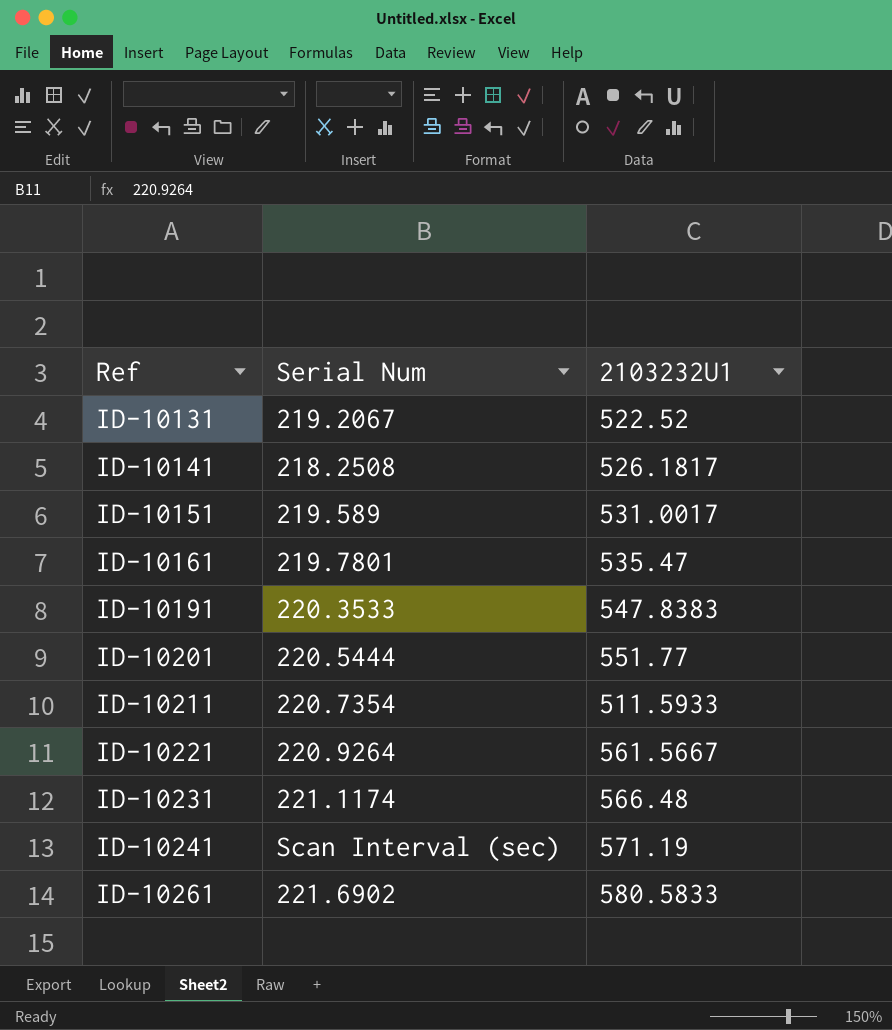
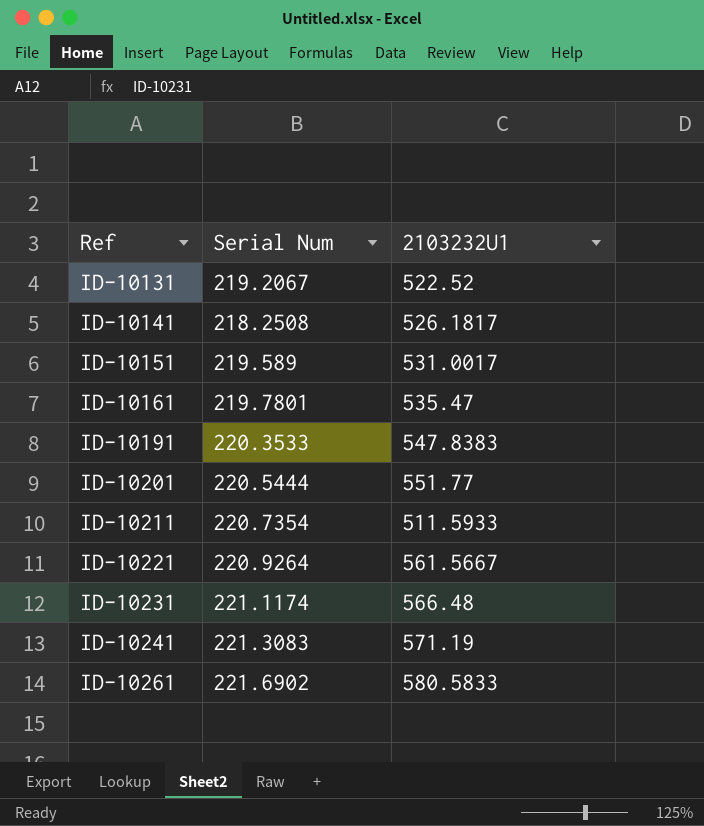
ID-10241 | Serial Num: Scan Interval (sec) -> 221.3083

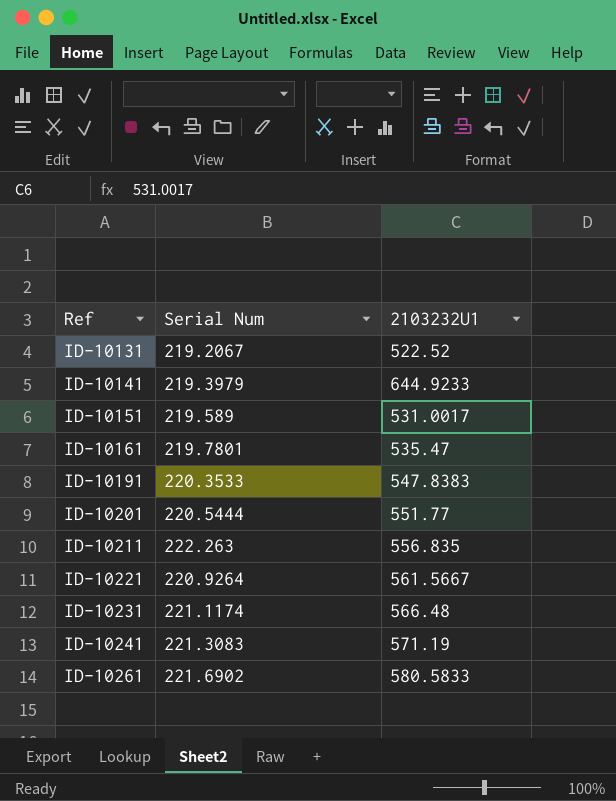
ID-10141 | Serial Num: 218.2508 -> 219.3979
ID-10141 | 2103232U1: 526.1817 -> 644.9233
ID-10211 | Serial Num: 220.7354 -> 222.263
ID-10211 | 2103232U1: 511.5933 -> 556.835

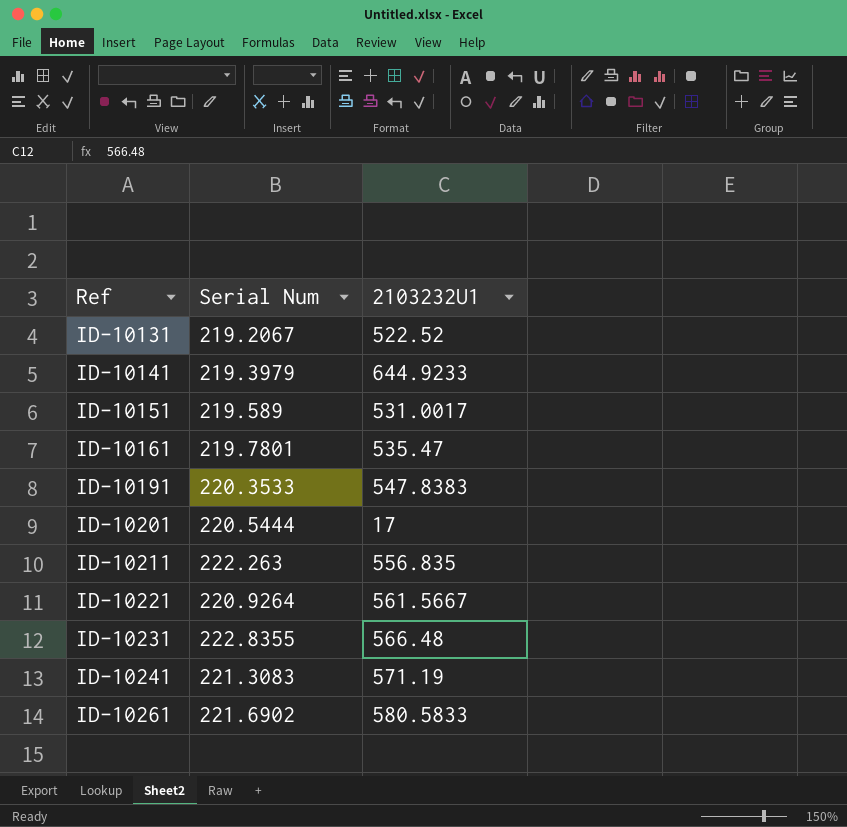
ID-10201 | 2103232U1: 551.77 -> 17
ID-10231 | Serial Num: 221.1174 -> 222.8355

